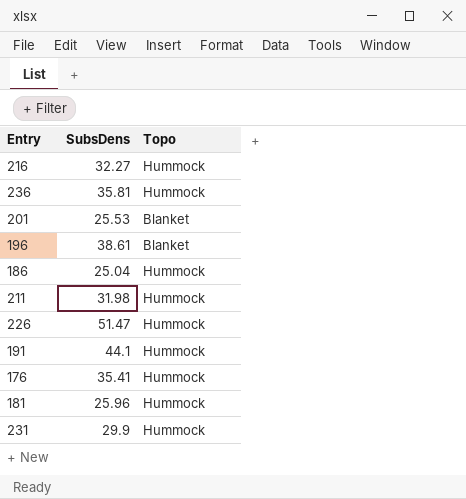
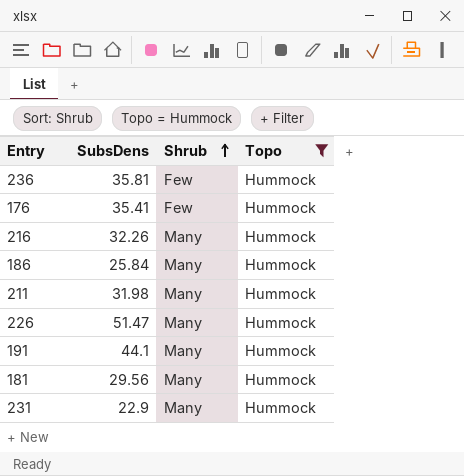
filter: none -> Topo = Hummock
row order: none -> Shrub ascending
column Shrub | position: none -> 3
216 | SubsDens: 32.27 -> 32.26
186 | SubsDens: 25.04 -> 25.84
181 | SubsDens: 25.96 -> 29.56
231 | SubsDens: 29.9 -> 22.9

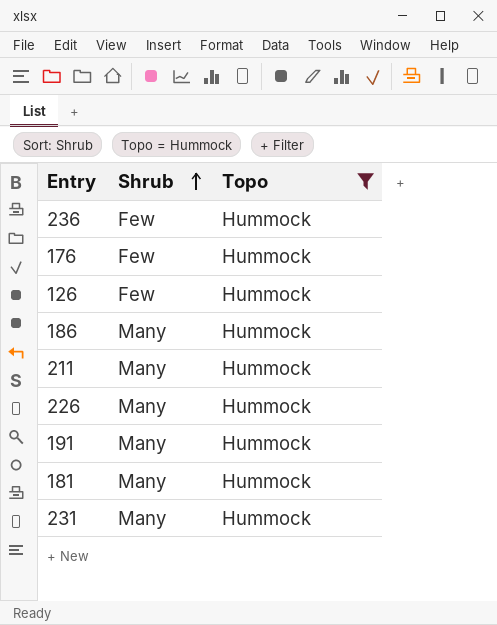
column SubsDens | position: 2 -> none
row 216: 32.26 | Many | Hummock -> none
row 126: none -> Few | Hummock

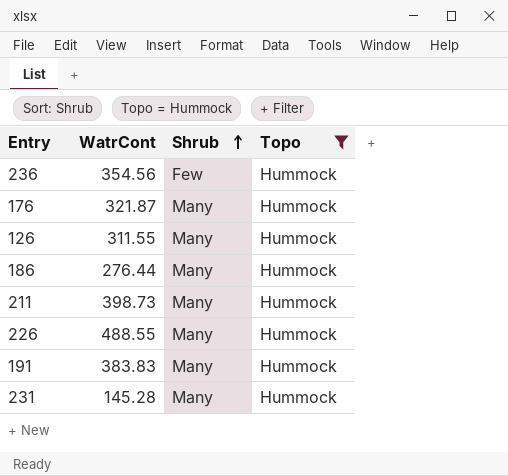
column WatrCont | position: none -> 2
row 181: Many | Hummock -> none
176 | Shrub: Few -> Many
126 | Shrub: Few -> Many

